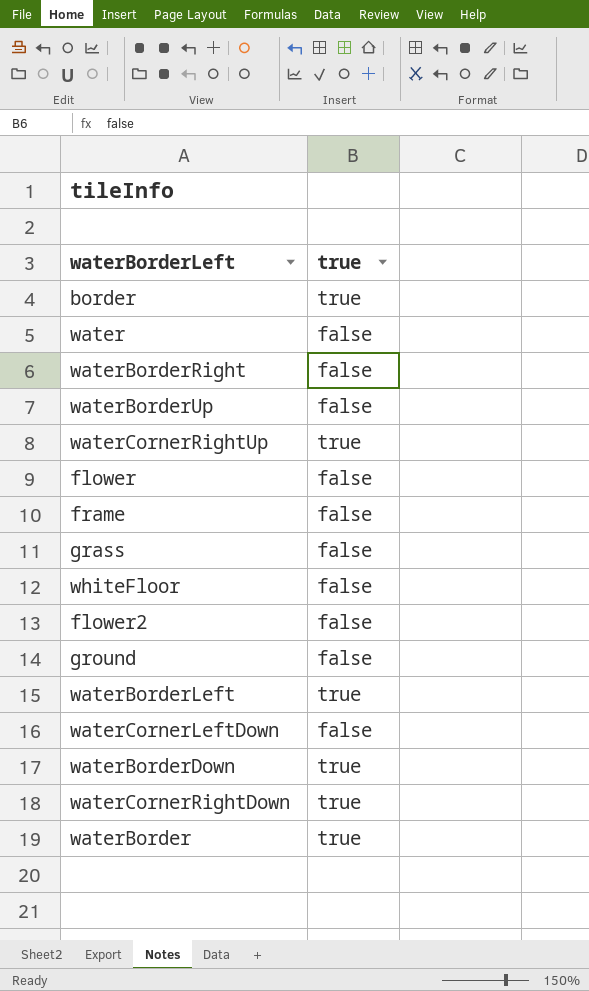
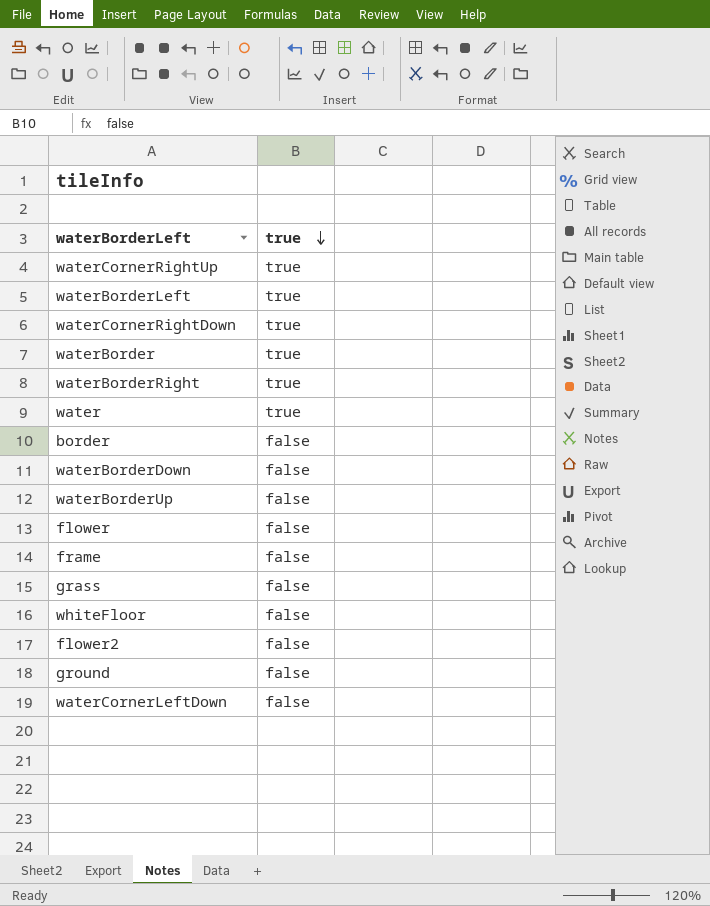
row order: none -> true descending
waterBorderRight | true: false -> true
water | true: false -> true
border | true: true -> false
waterBorderDown | true: true -> false

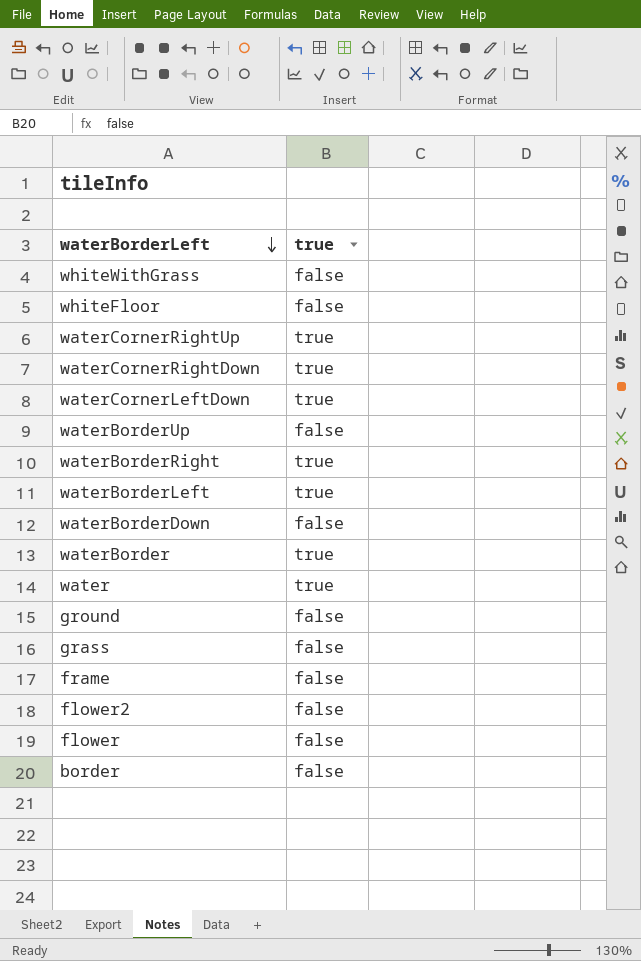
row order: true descending -> waterBorderLeft descending
row whiteWithGrass: none -> false
waterCornerLeftDown | true: false -> true

